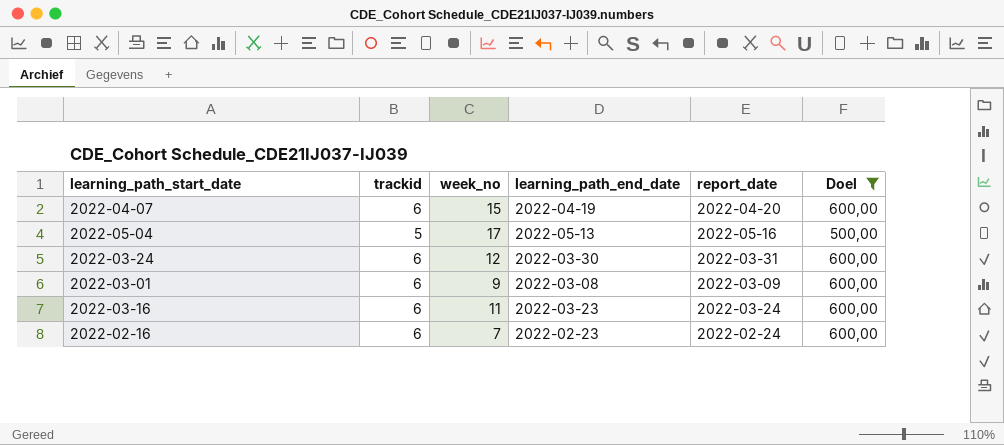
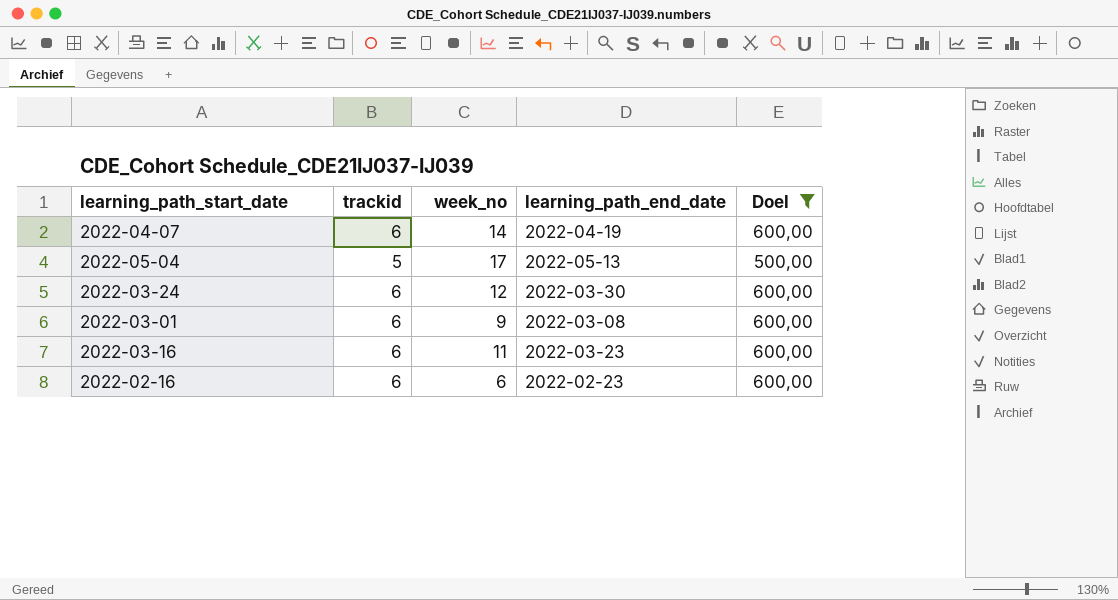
column report_date | position: 5 -> none
2022-04-07 | week_no: 15 -> 14
2022-02-16 | week_no: 7 -> 6

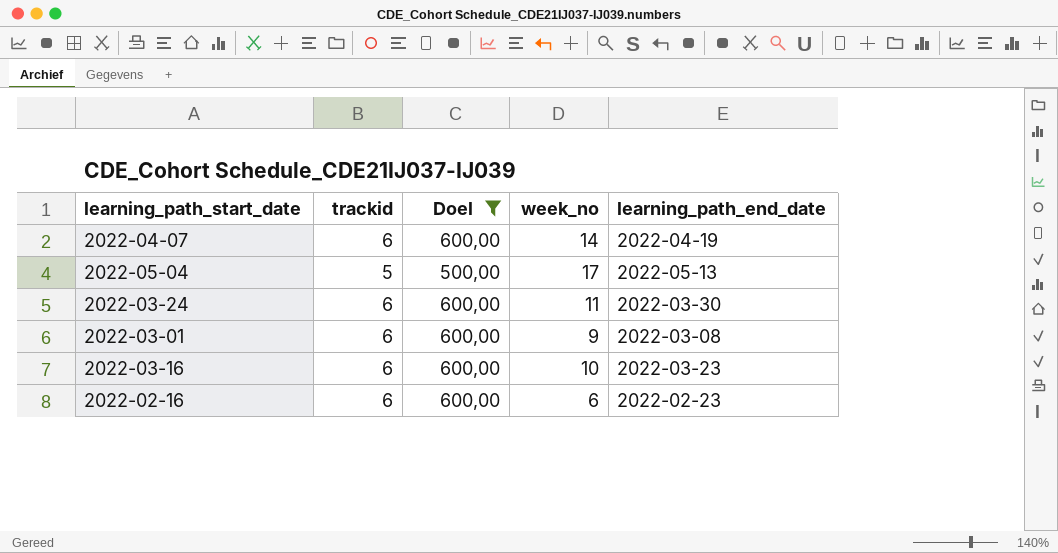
column Doel | position: 5 -> 3
2022-03-24 | week_no: 12 -> 11
2022-03-16 | week_no: 11 -> 10

